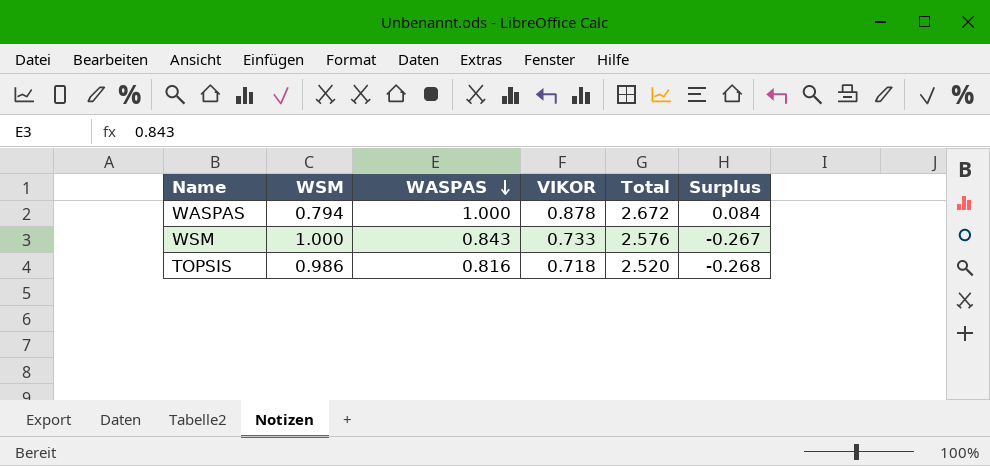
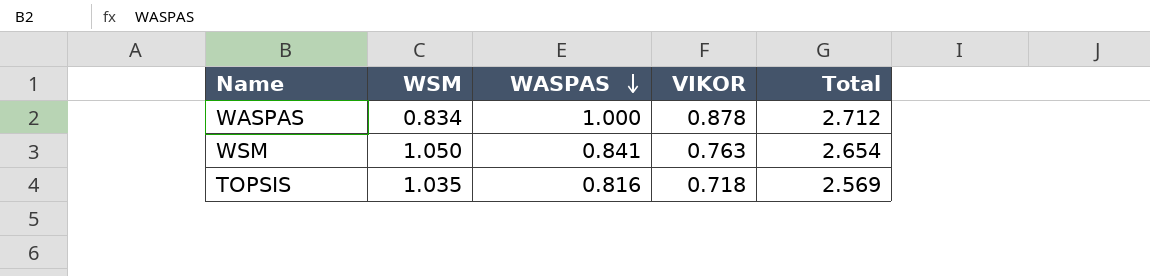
column Surplus | formula: [VIKOR] - [WSM] -> none
WASPAS | WSM: 0.794 -> 0.834
WASPAS | Total: 2.672 -> 2.712
WSM | WSM: 1.000 -> 1.050
WSM | WASPAS: 0.843 -> 0.841
WSM | VIKOR: 0.733 -> 0.763
WSM | Total: 2.576 -> 2.654
TOPSIS | WSM: 0.986 -> 1.035
TOPSIS | Total: 2.520 -> 2.569

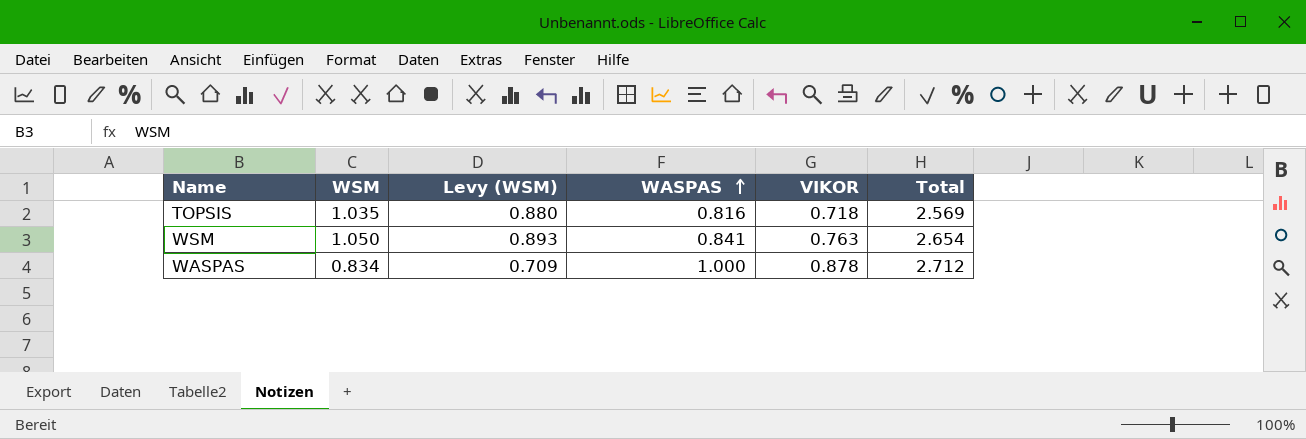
row order: WASPAS descending -> WASPAS ascending
column Levy (WSM) | formula: none -> [WSM] * 0.85

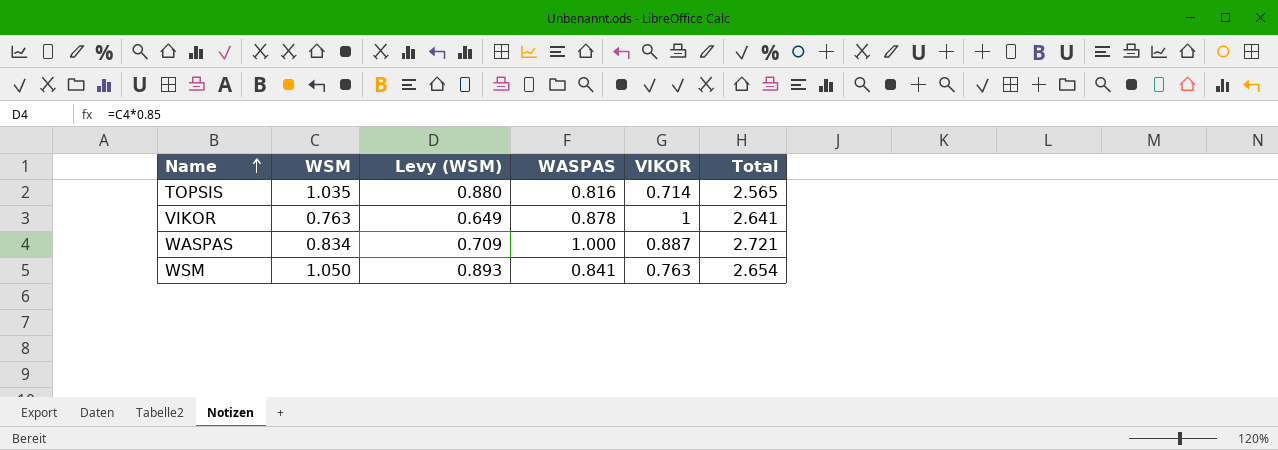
row order: WASPAS ascending -> Name ascending
TOPSIS | VIKOR: 0.718 -> 0.714
TOPSIS | Total: 2.569 -> 2.565
row VIKOR: none -> 0.763 | 0.649 | 0.878 | 1 | 2.641
WASPAS | VIKOR: 0.878 -> 0.887
WASPAS | Total: 2.712 -> 2.721

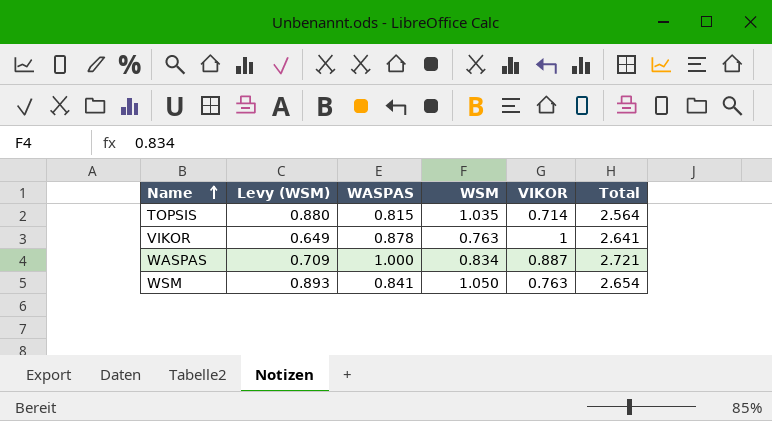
column WSM | position: 2 -> 4
TOPSIS | WASPAS: 0.816 -> 0.815
TOPSIS | Total: 2.565 -> 2.564

